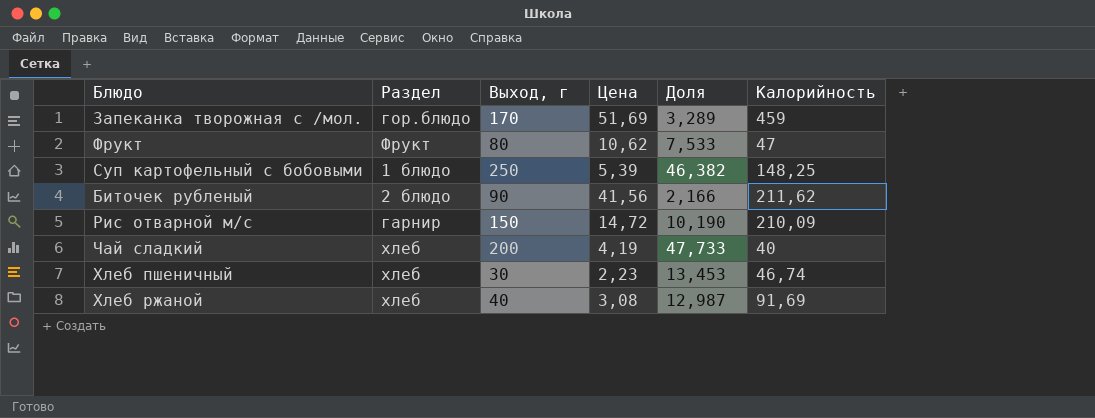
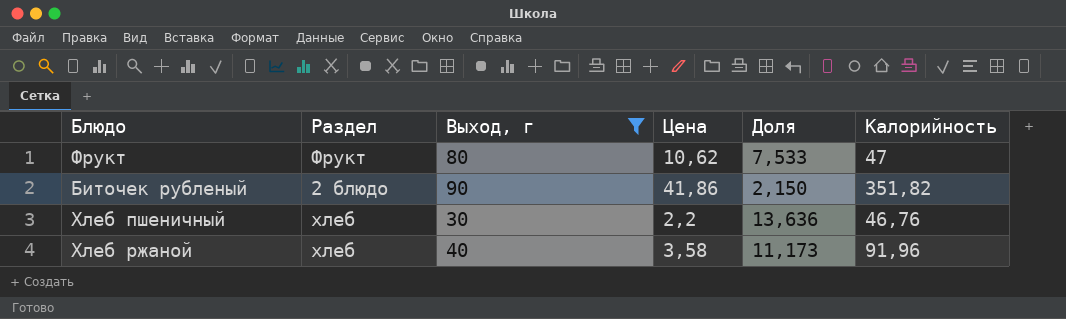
filter: none -> Выход, г <= 90
Биточек рубленый | Цена: 41,56 -> 41,86
Биточек рубленый | Доля: 2,166 -> 2,150
Биточек рубленый | Калорийность: 211,62 -> 351,82
Хлеб пшеничный | Цена: 2,23 -> 2,2
Хлеб пшеничный | Доля: 13,453 -> 13,636
Хлеб пшеничный | Калорийность: 46,74 -> 46,76
Хлеб ржаной | Цена: 3,08 -> 3,58
Хлеб ржаной | Доля: 12,987 -> 11,173
Хлеб ржаной | Калорийность: 91,69 -> 91,96

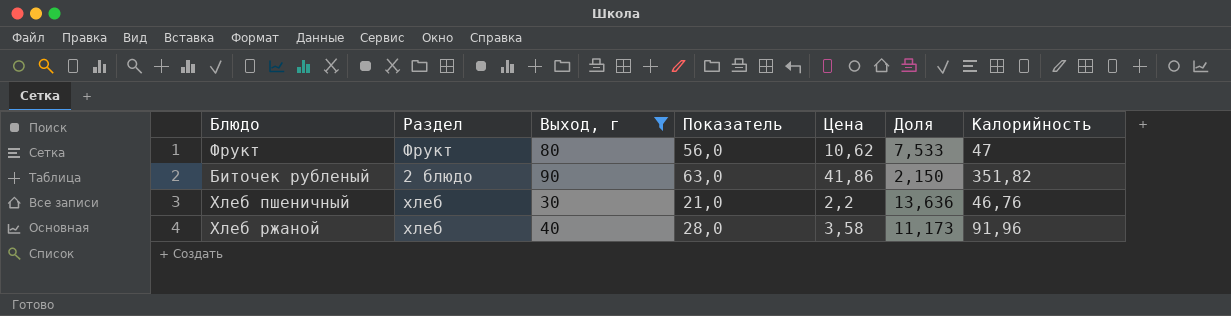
column Показатель | formula: none -> [Выход, г] * 0,7

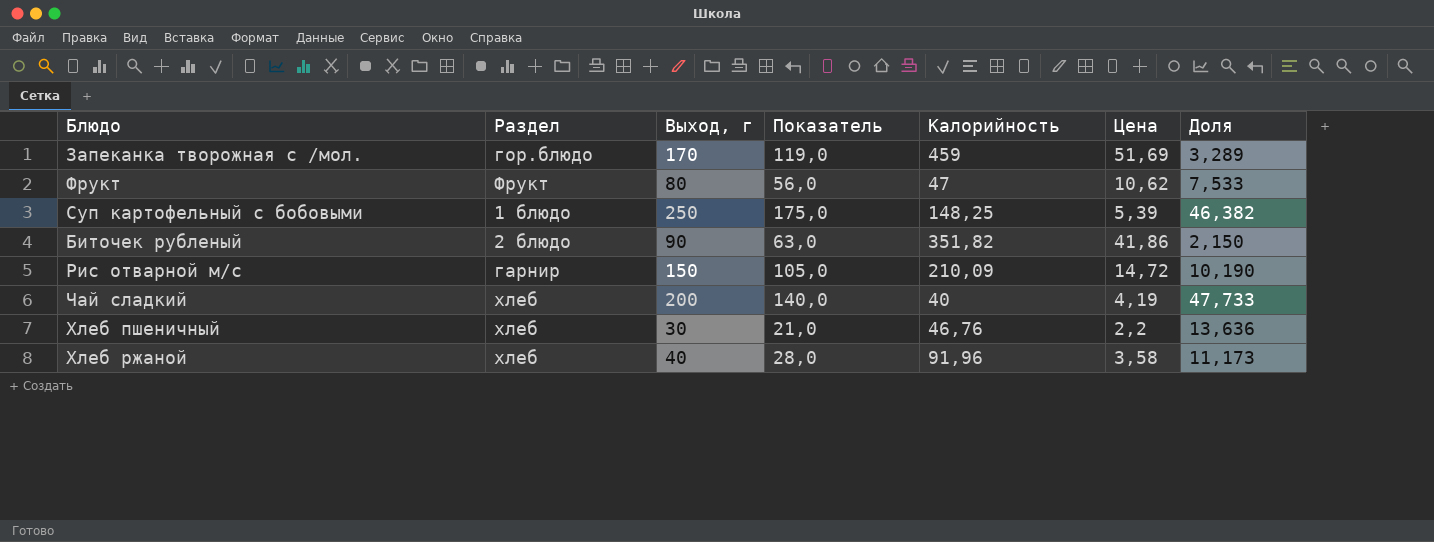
filter: Выход, г <= 90 -> none
column Калорийность | position: 7 -> 5

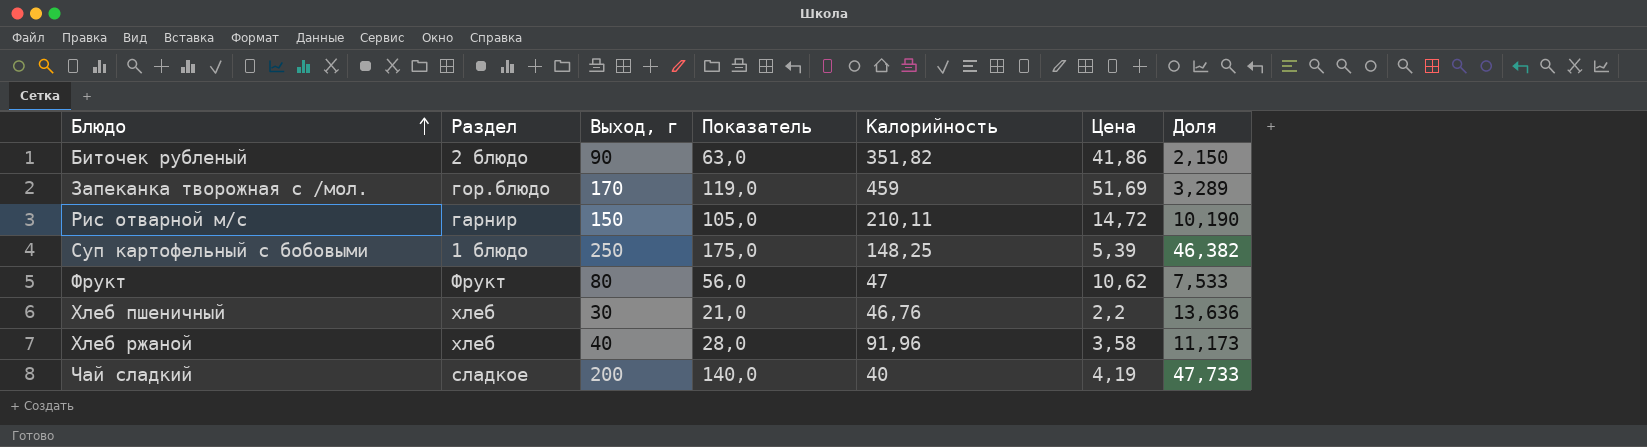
row order: none -> Блюдо ascending
Рис отварной м/с | Калорийность: 210,09 -> 210,11
Чай сладкий | Раздел: хлеб -> сладкое

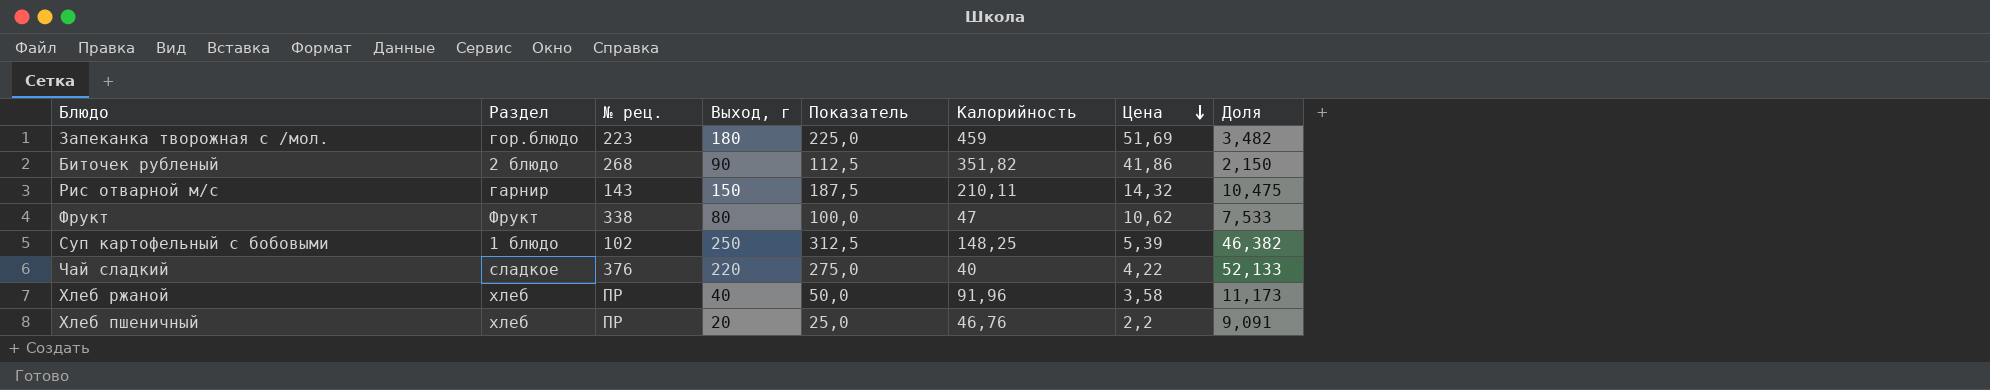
row order: Блюдо ascending -> Цена descending
column № рец. | position: none -> 3
column Показатель | formula: [Выход, г] * 0,7 -> [Выход, г] * 1,25
Запеканка творожная с /мол. | Выход, г: 170 -> 180
Запеканка творожная с /мол. | Доля: 3,289 -> 3,482
Рис отварной м/с | Цена: 14,72 -> 14,32
Рис отварной м/с | Доля: 10,190 -> 10,475
Чай сладкий | Выход, г: 200 -> 220
Чай сладкий | Цена: 4,19 -> 4,22
Чай сладкий | Доля: 47,733 -> 52,133
Хлеб пшеничный | Выход, г: 30 -> 20
Хлеб пшеничный | Доля: 13,636 -> 9,091

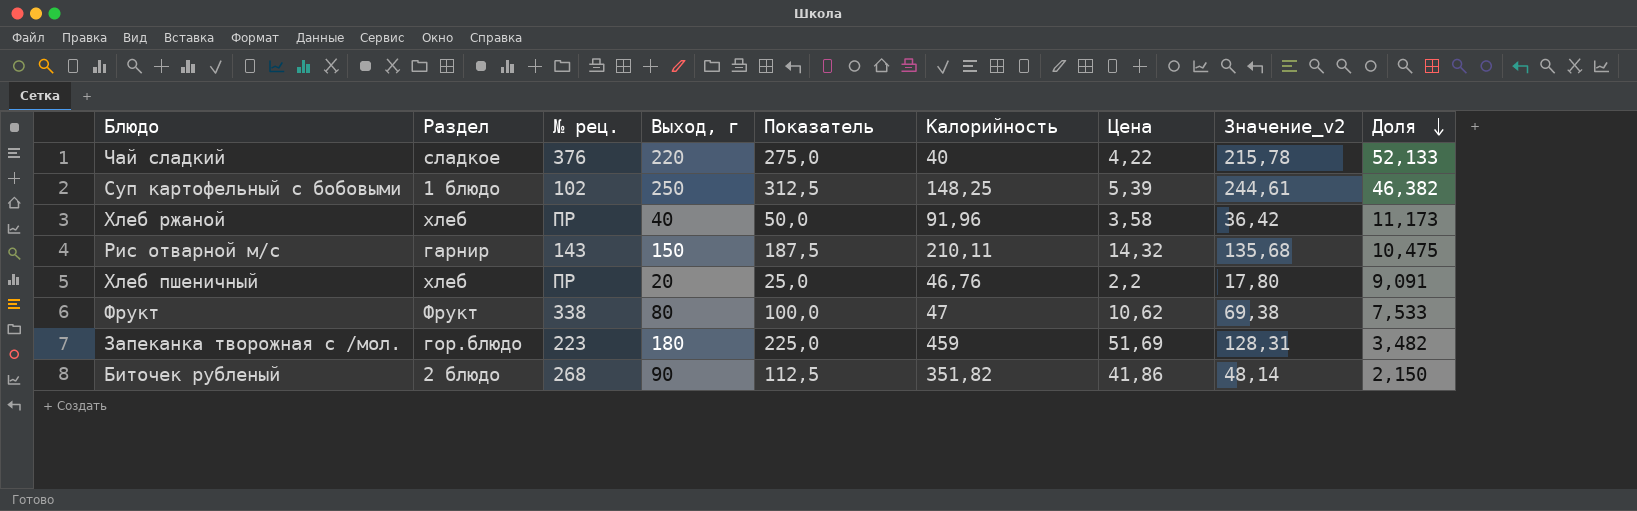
row order: Цена descending -> Доля descending
column Значение_v2 | formula: none -> [Выход, г] - [Цена]

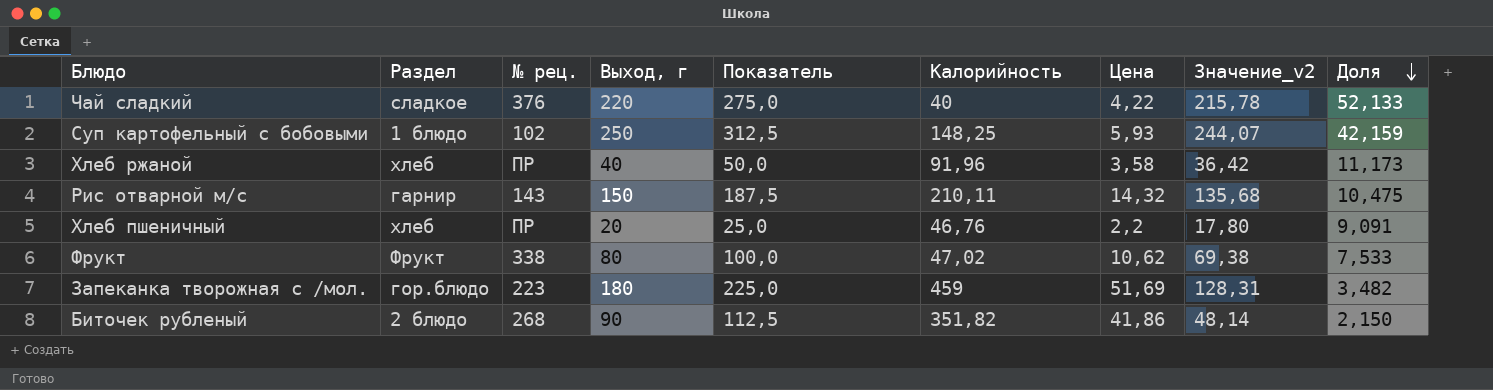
Суп картофельный с бобовыми | Цена: 5,39 -> 5,93
Суп картофельный с бобовыми | Значение_v2: 244,61 -> 244,07
Суп картофельный с бобовыми | Доля: 46,382 -> 42,159
Фрукт | Калорийность: 47 -> 47,02

